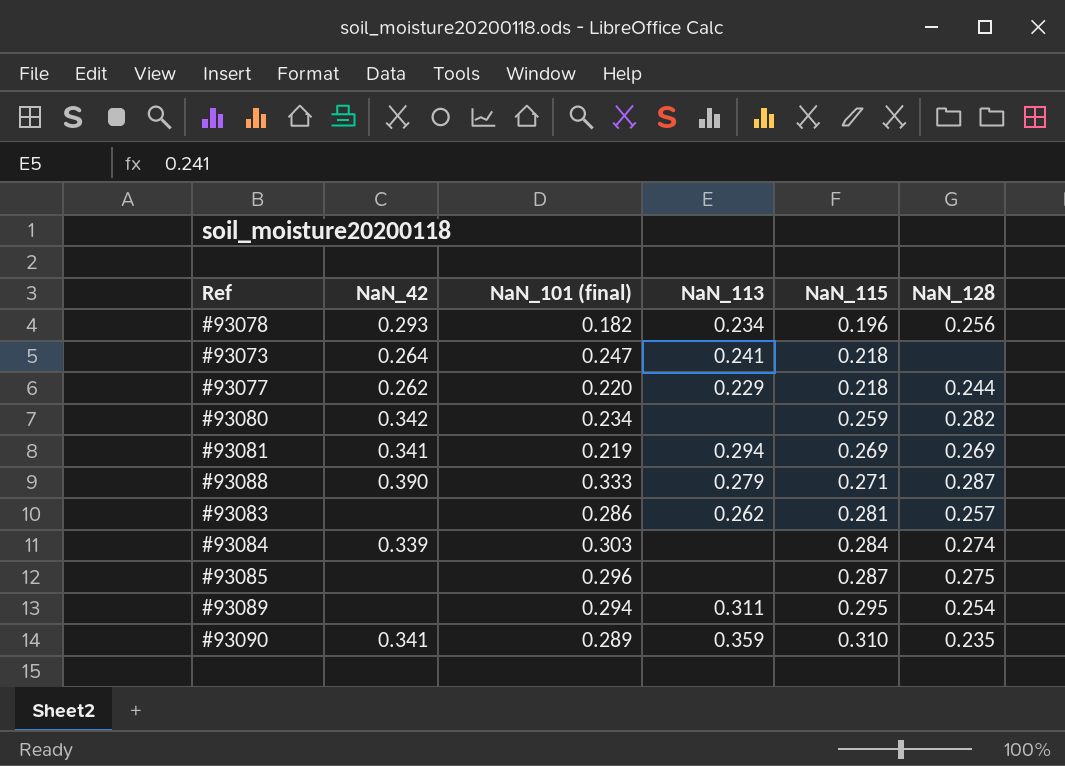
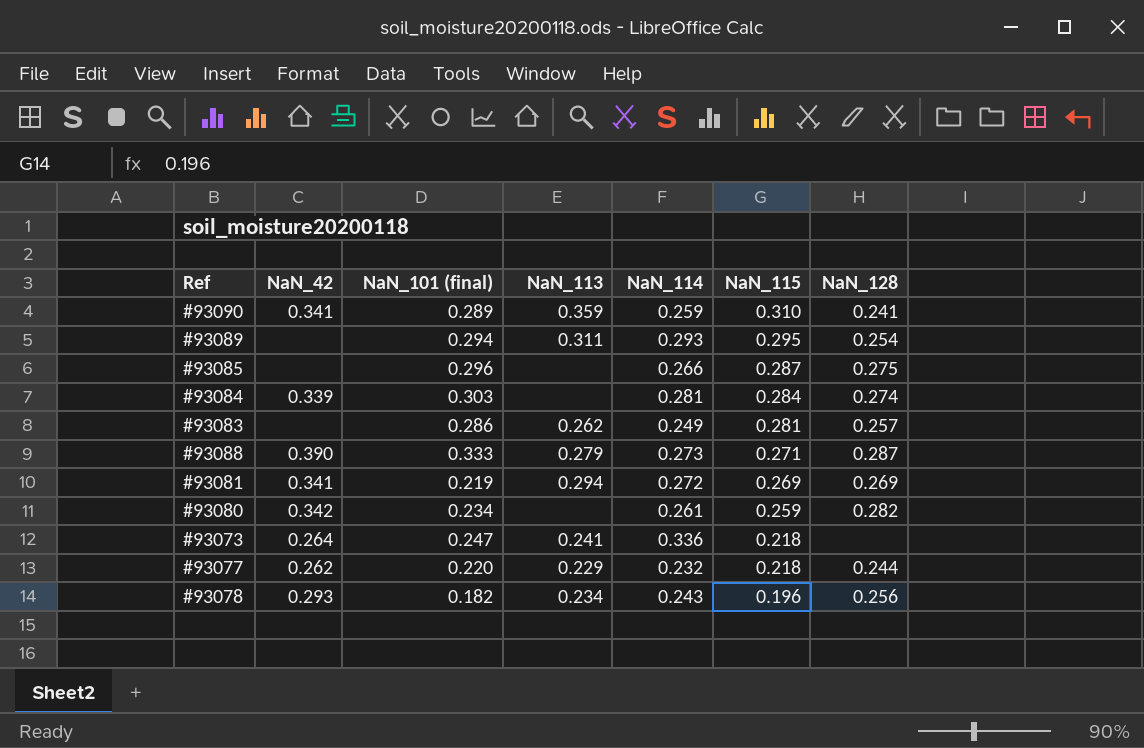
row order: NaN_115 ascending -> NaN_115 descending
column NaN_114 | position: none -> 5
#93090 | NaN_128: 0.235 -> 0.241

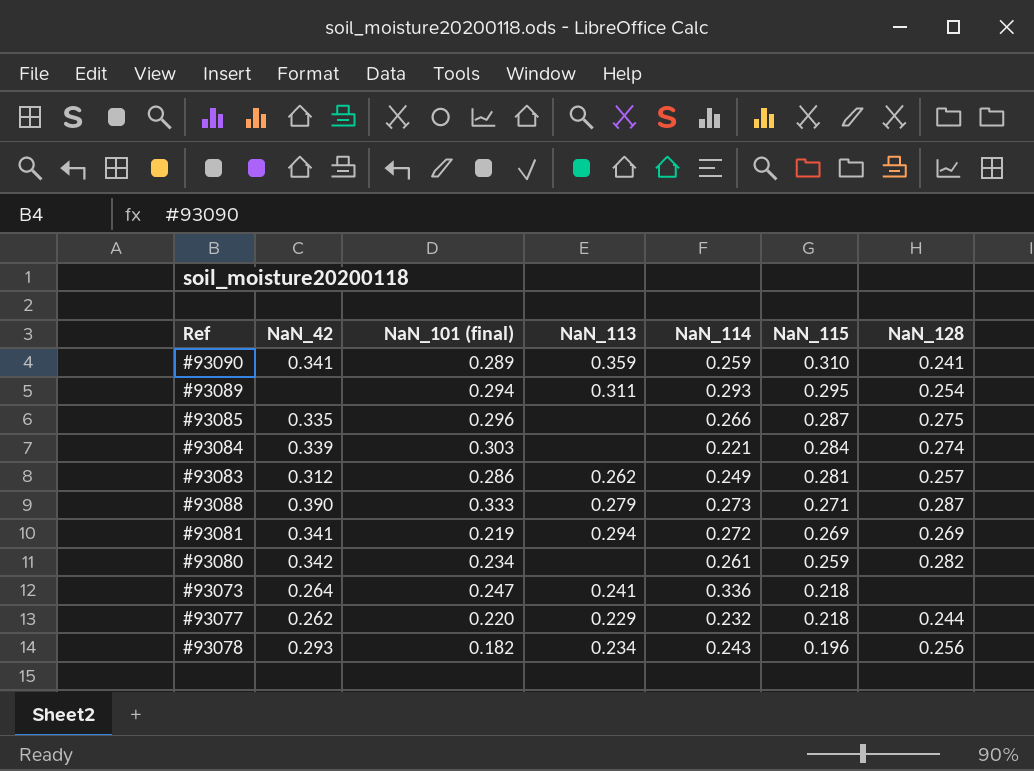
#93085 | NaN_42: none -> 0.335
#93084 | NaN_114: 0.281 -> 0.221
#93083 | NaN_42: none -> 0.312

